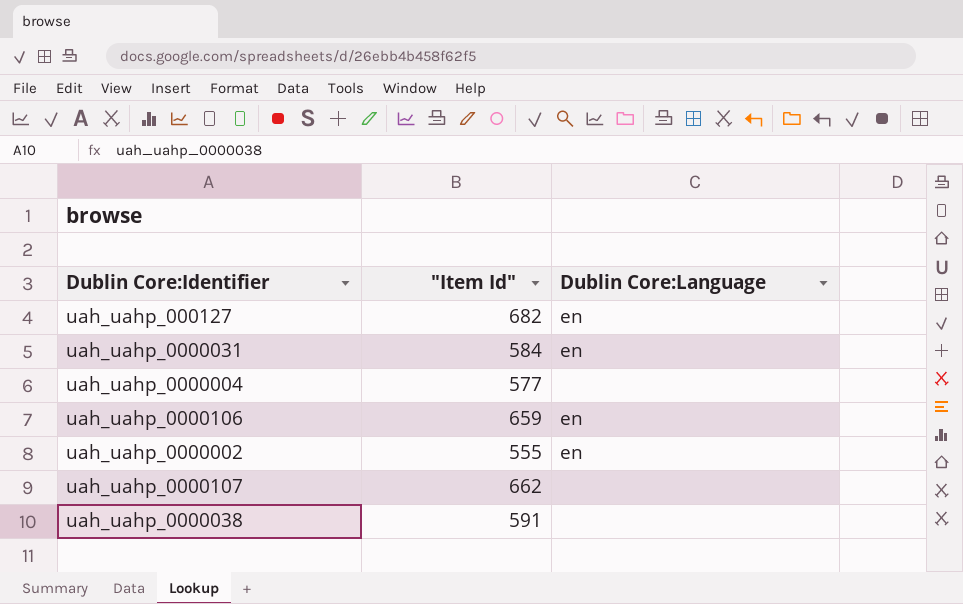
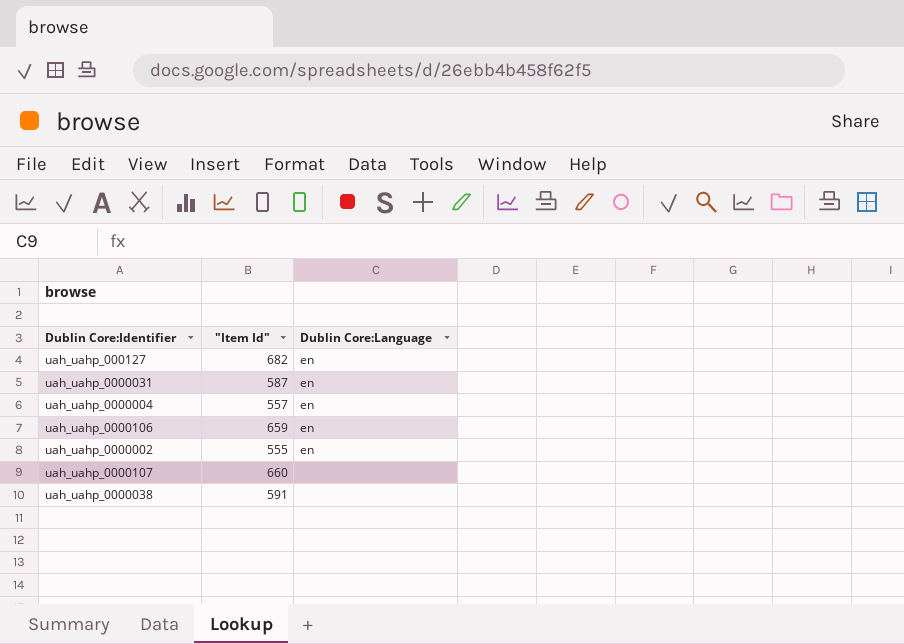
uah_uahp_0000031 | "Item Id": 584 -> 587
uah_uahp_0000004 | "Item Id": 577 -> 557
uah_uahp_0000004 | Dublin Core:Language: none -> en
uah_uahp_0000107 | "Item Id": 662 -> 660

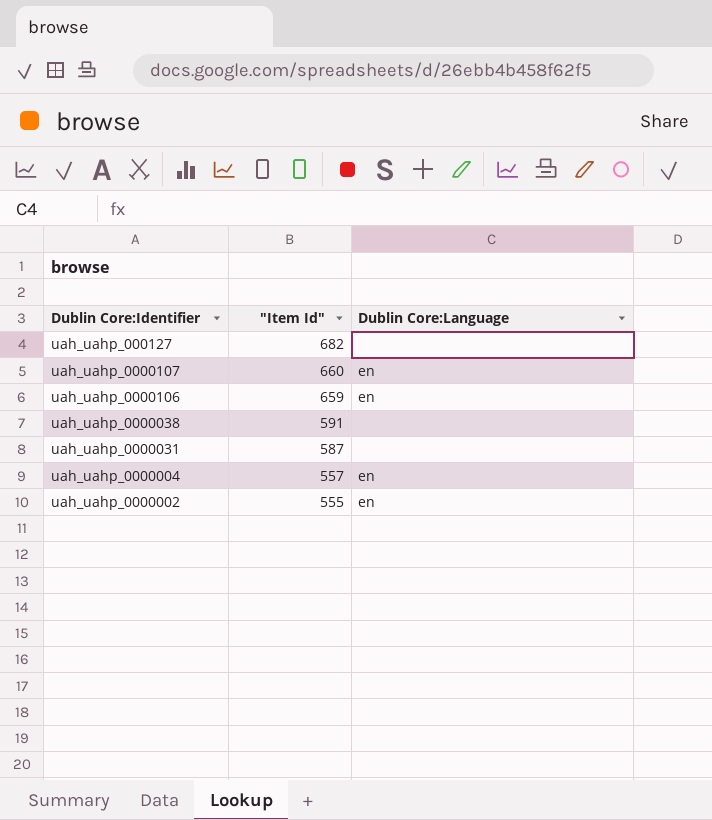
row order: none -> Dublin Core:Identifier descending
uah_uahp_000127 | Dublin Core:Language: en -> none
uah_uahp_0000107 | Dublin Core:Language: none -> en
uah_uahp_0000031 | Dublin Core:Language: en -> none

